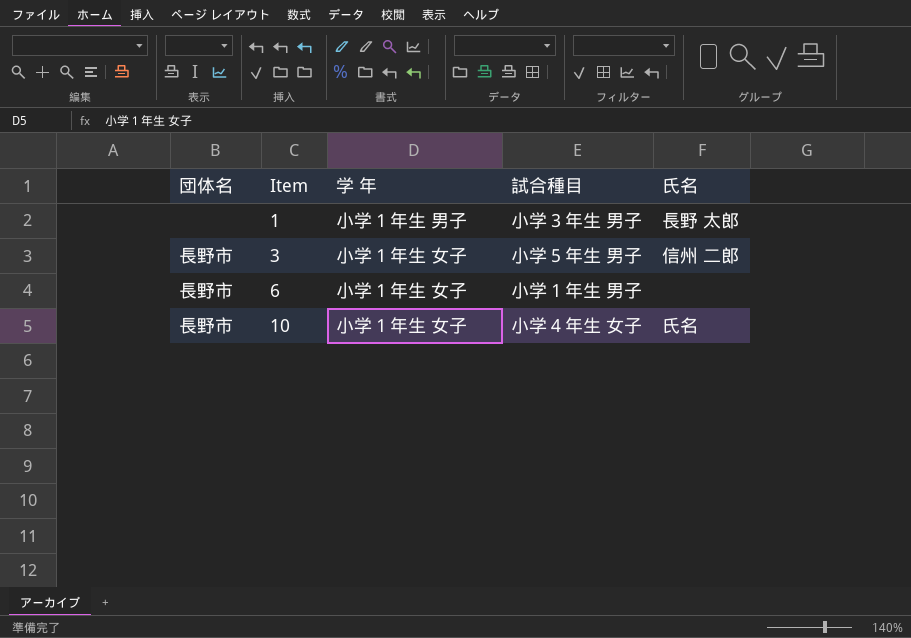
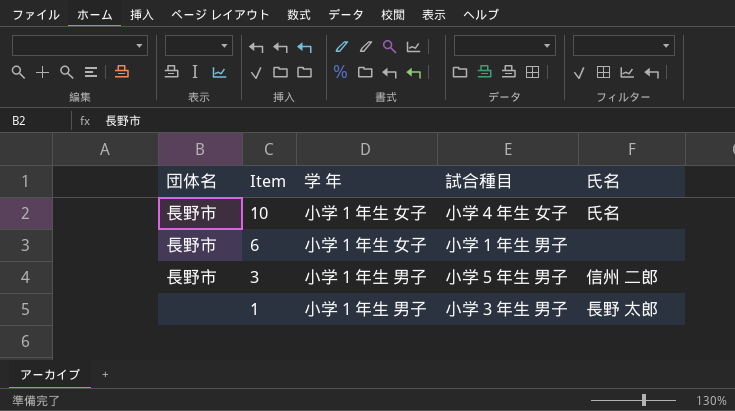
row order: Item ascending -> Item descending
3 | 学 年: 小学１年生 女子 -> 小学１年生 男子

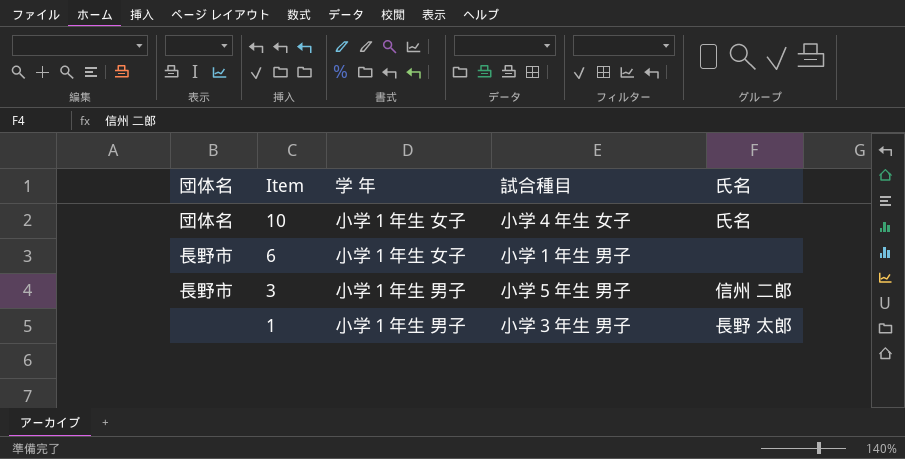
10 | 団体名: 長野市 -> 団体名

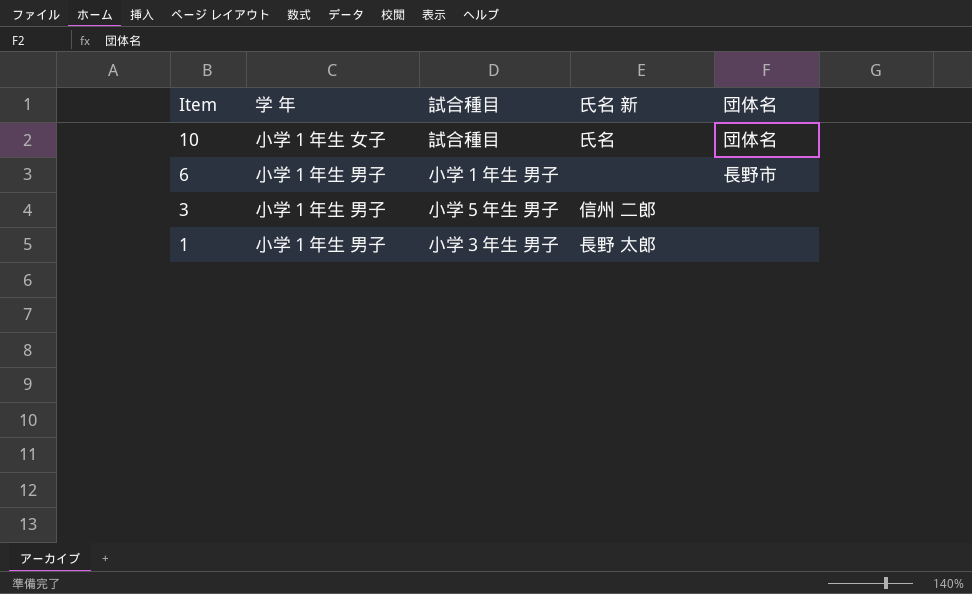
column name: 氏名 -> 氏名 新
column 団体名 | position: 1 -> 5
10 | 試合種目: 小学４年生 女子 -> 試合種目
6 | 学 年: 小学１年生 女子 -> 小学１年生 男子
3 | 団体名: 長野市 -> none

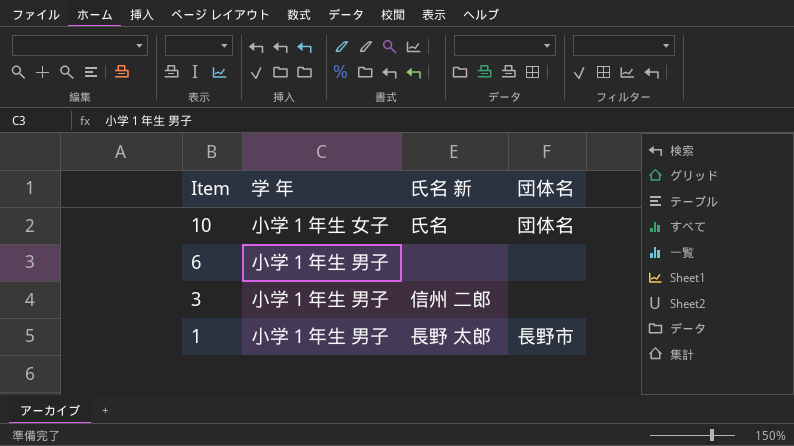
column 試合種目 | position: 3 -> none
6 | 団体名: 長野市 -> none
1 | 団体名: none -> 長野市

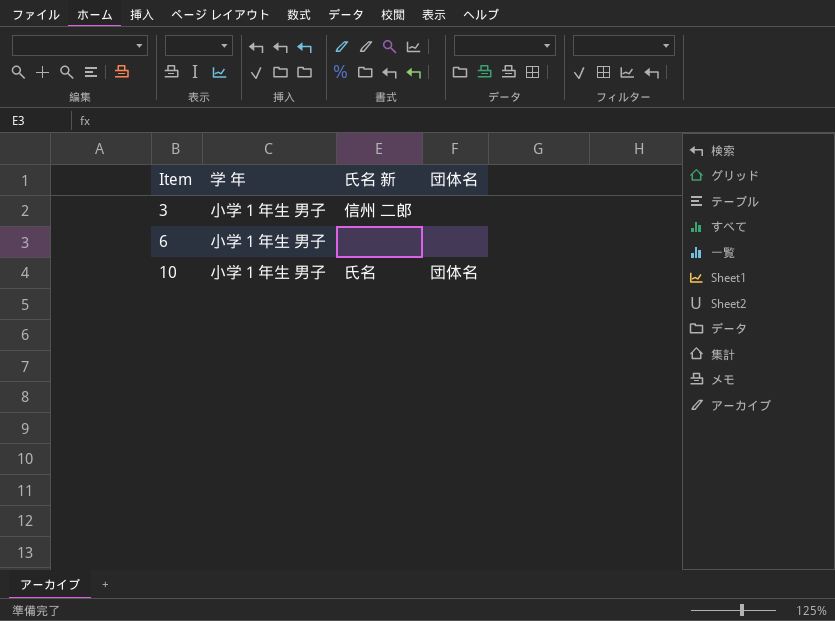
row order: Item descending -> Item ascending
row 1: 小学１年生 男子 | 長野 太郎 | 長野市 -> none
10 | 学 年: 小学１年生 女子 -> 小学１年生 男子

